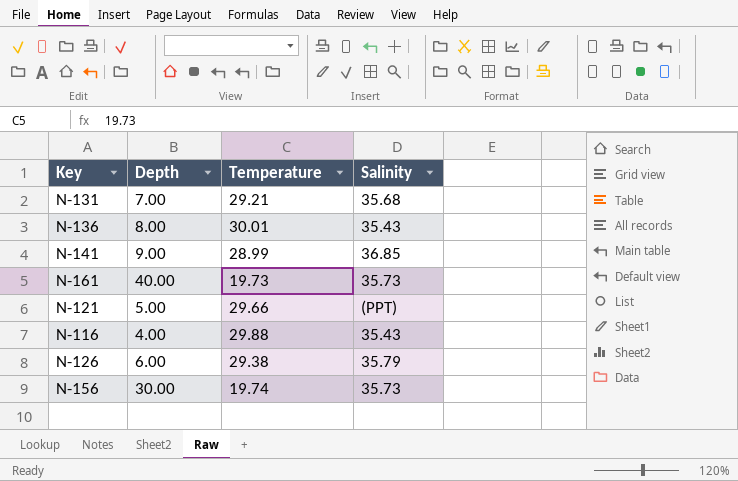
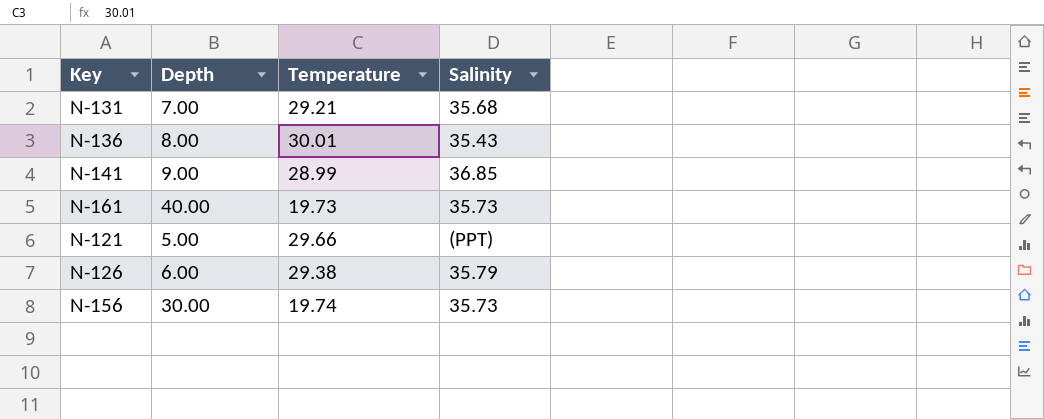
row N-116: 4.00 | 29.88 | 35.43 -> none

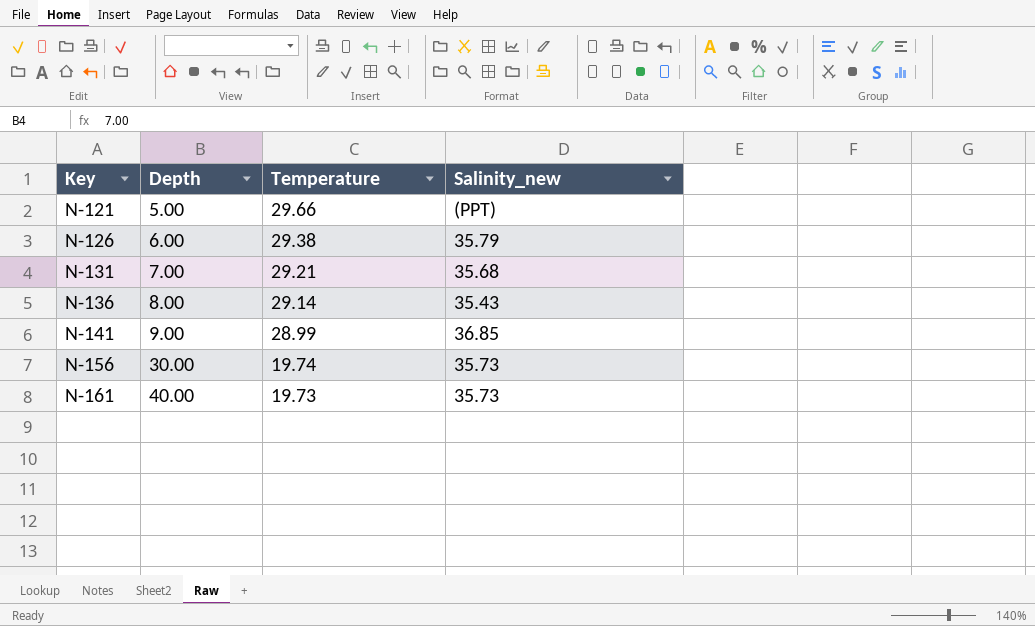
row order: none -> Key ascending
column name: Salinity -> Salinity_new
N-136 | Temperature: 30.01 -> 29.14

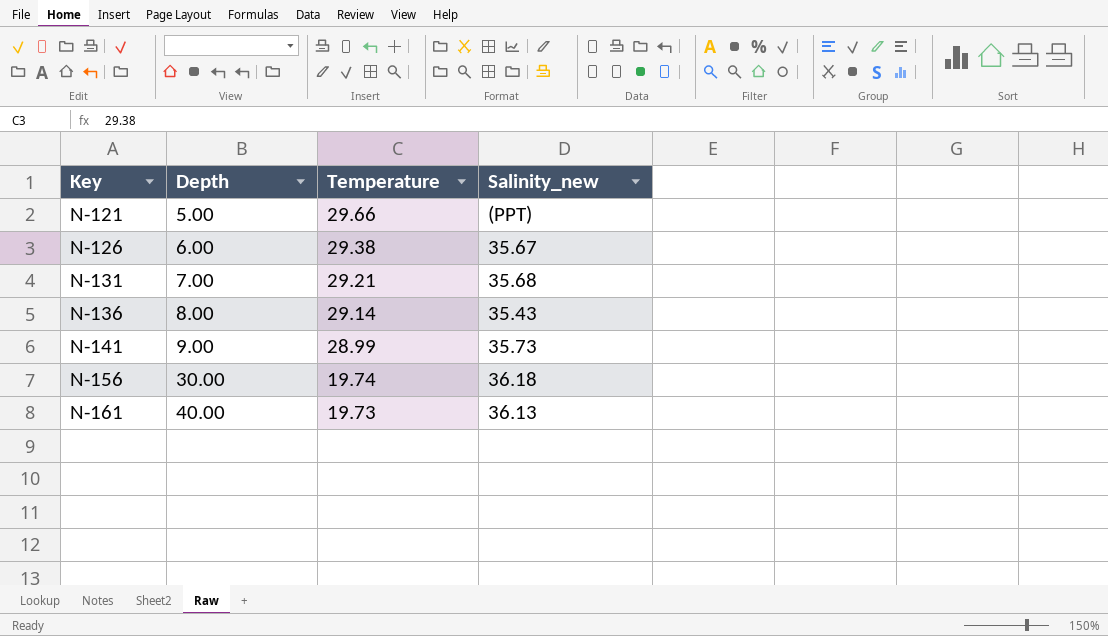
N-126 | Salinity_new: 35.79 -> 35.67
N-141 | Salinity_new: 36.85 -> 35.73
N-156 | Salinity_new: 35.73 -> 36.18
N-161 | Salinity_new: 35.73 -> 36.13

